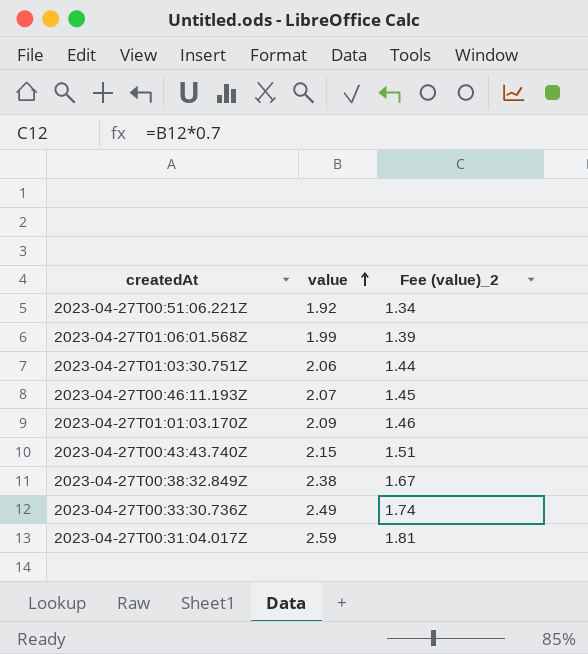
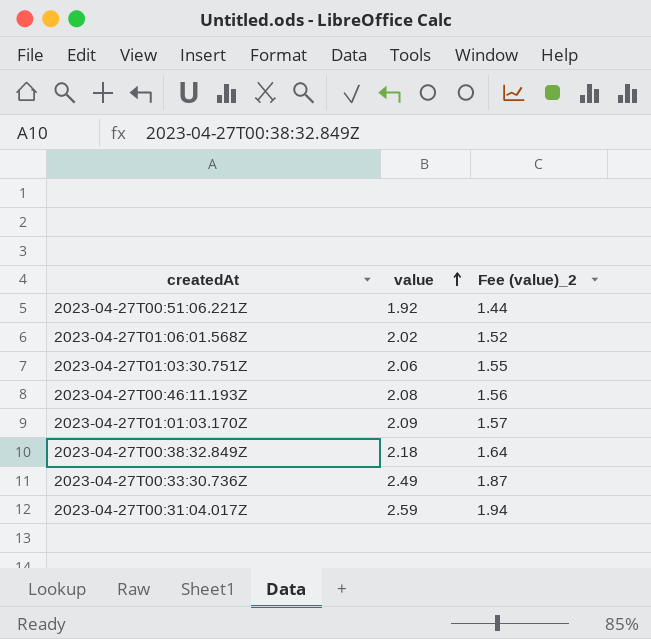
column Fee (value)_2 | formula: [value] * 0.7 -> [value] * 0.75
row 2023-04-27T00:43:43.740Z: 2.15 | 1.51 -> none
2023-04-27T01:06:01.568Z | value: 1.99 -> 2.02
2023-04-27T00:46:11.193Z | value: 2.07 -> 2.08
2023-04-27T00:38:32.849Z | value: 2.38 -> 2.18

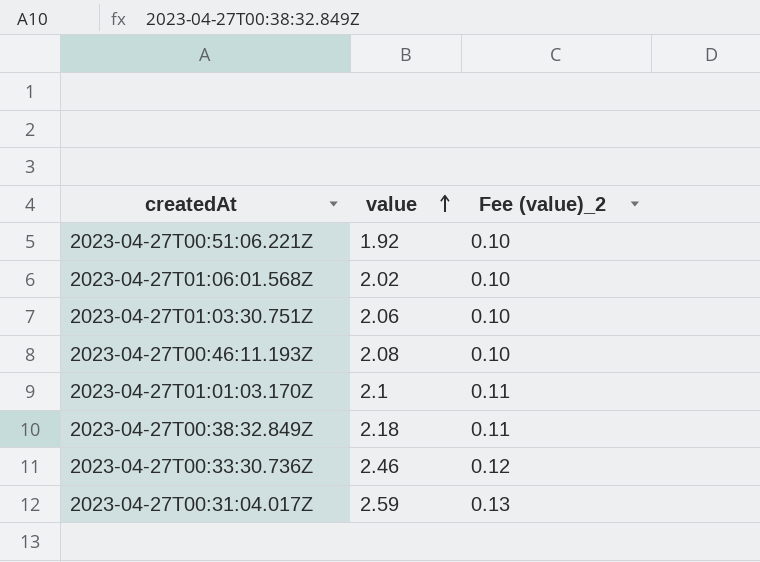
column Fee (value)_2 | formula: [value] * 0.75 -> [value] * 0.05
2023-04-27T01:01:03.170Z | value: 2.09 -> 2.1
2023-04-27T00:33:30.736Z | value: 2.49 -> 2.46

